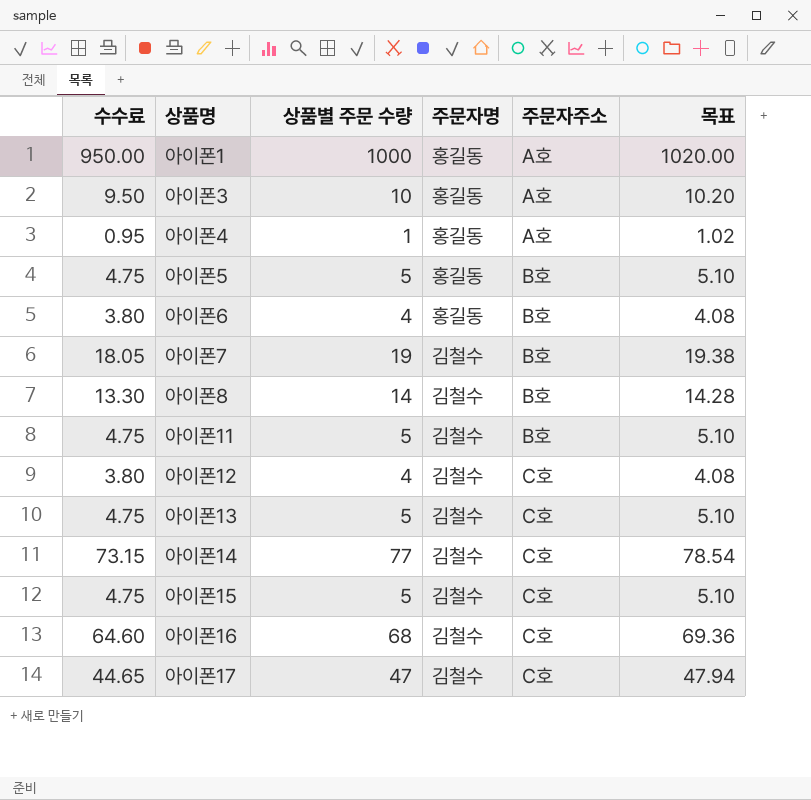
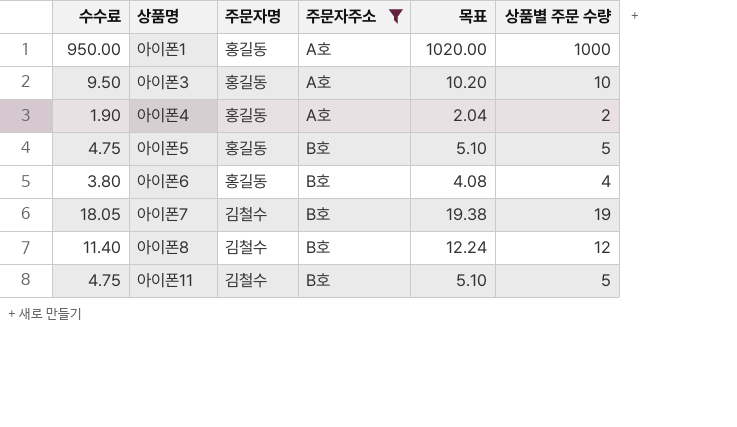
filter: none -> 주문자주소 != C호
column 상품별 주문 수량 | position: 3 -> 6
아이폰4 | 수수료: 0.95 -> 1.90
아이폰4 | 목표: 1.02 -> 2.04
아이폰4 | 상품별 주문 수량: 1 -> 2
아이폰8 | 수수료: 13.30 -> 11.40
아이폰8 | 목표: 14.28 -> 12.24
아이폰8 | 상품별 주문 수량: 14 -> 12

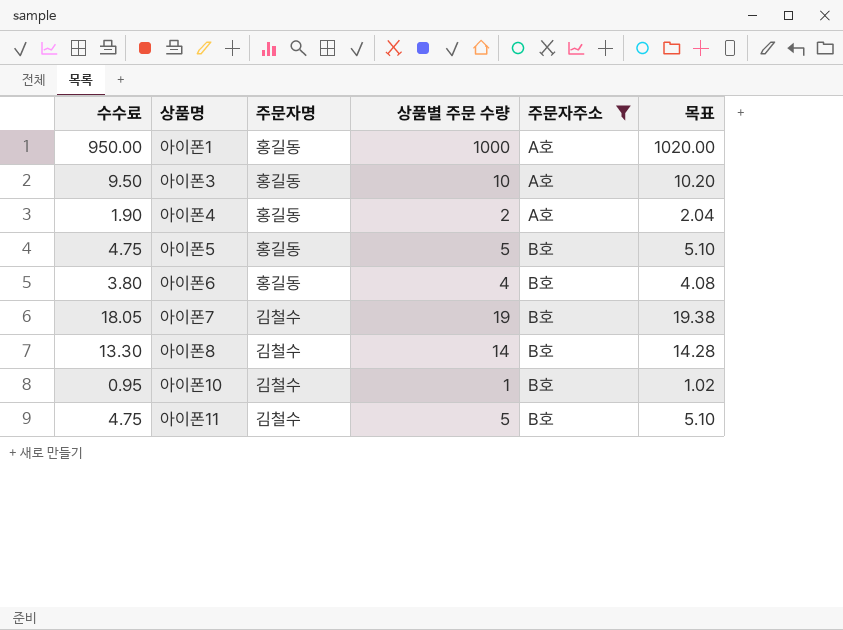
column 상품별 주문 수량 | position: 6 -> 4
아이폰8 | 수수료: 11.40 -> 13.30
아이폰8 | 상품별 주문 수량: 12 -> 14
아이폰8 | 목표: 12.24 -> 14.28
row 아이폰10: none -> 0.95 | 김철수 | 1 | B호 | 1.02

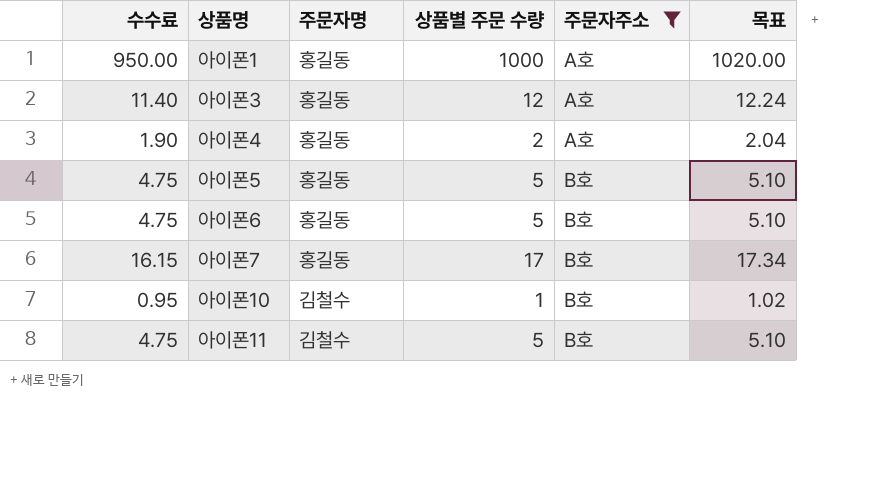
row 아이폰8: 13.30 | 김철수 | 14 | B호 | 14.28 -> none
아이폰3 | 수수료: 9.50 -> 11.40
아이폰3 | 상품별 주문 수량: 10 -> 12
아이폰3 | 목표: 10.20 -> 12.24
아이폰6 | 수수료: 3.80 -> 4.75
아이폰6 | 상품별 주문 수량: 4 -> 5
아이폰6 | 목표: 4.08 -> 5.10
아이폰7 | 수수료: 18.05 -> 16.15
아이폰7 | 주문자명: 김철수 -> 홍길동
아이폰7 | 상품별 주문 수량: 19 -> 17
아이폰7 | 목표: 19.38 -> 17.34

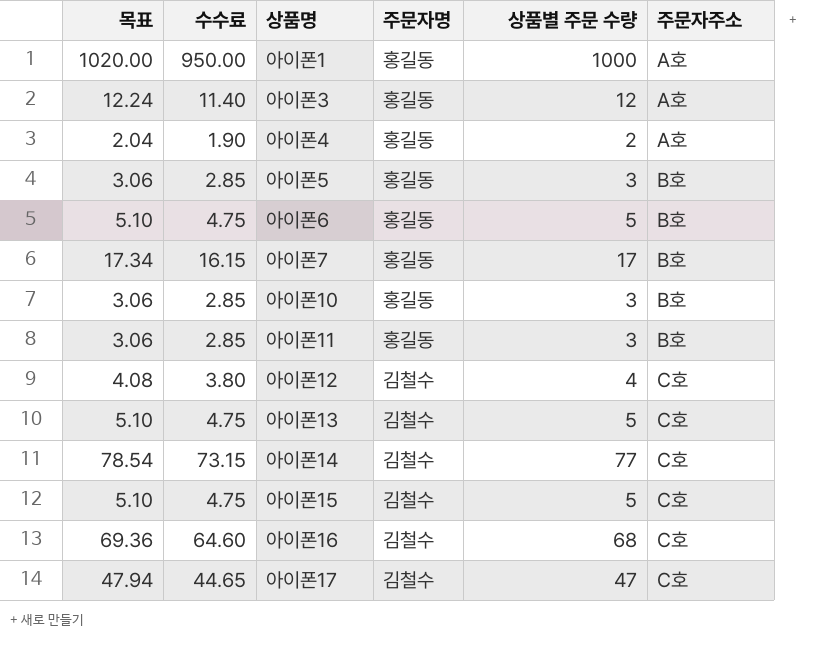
filter: 주문자주소 != C호 -> none
column 목표 | position: 6 -> 1
아이폰5 | 목표: 5.10 -> 3.06
아이폰5 | 수수료: 4.75 -> 2.85
아이폰5 | 상품별 주문 수량: 5 -> 3
아이폰10 | 목표: 1.02 -> 3.06
아이폰10 | 수수료: 0.95 -> 2.85
아이폰10 | 주문자명: 김철수 -> 홍길동
아이폰10 | 상품별 주문 수량: 1 -> 3
아이폰11 | 목표: 5.10 -> 3.06
아이폰11 | 수수료: 4.75 -> 2.85
아이폰11 | 주문자명: 김철수 -> 홍길동
아이폰11 | 상품별 주문 수량: 5 -> 3

